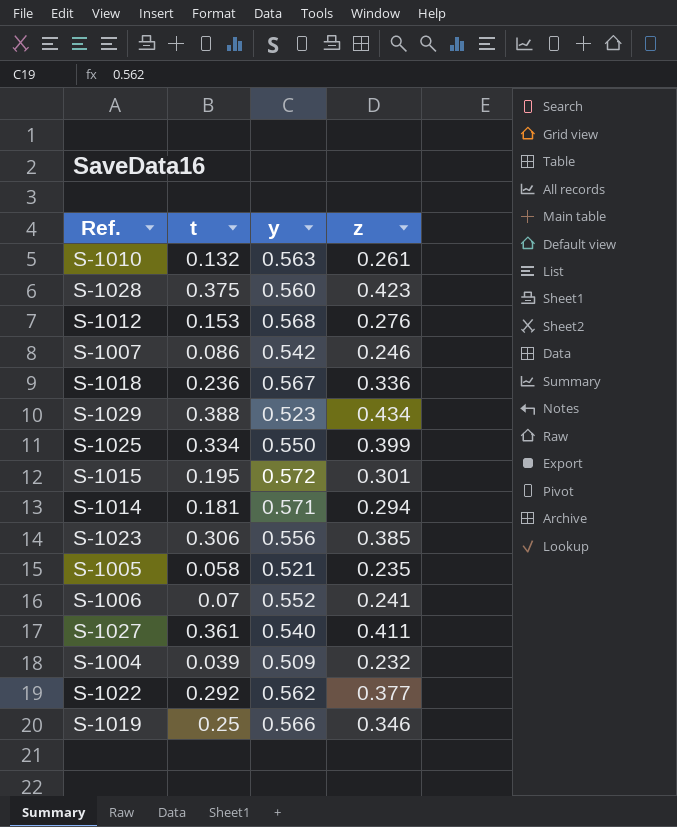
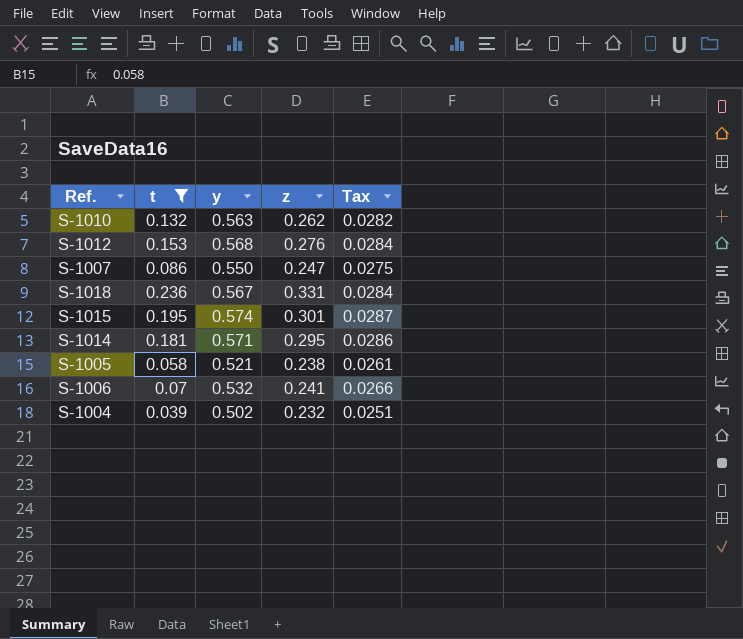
filter: none -> t <= 0.236
column Tax | formula: none -> [y] * 0.05
S-1010 | z: 0.261 -> 0.262
S-1007 | y: 0.542 -> 0.550
S-1007 | z: 0.246 -> 0.247
S-1018 | z: 0.336 -> 0.331
S-1015 | y: 0.572 -> 0.574
S-1014 | z: 0.294 -> 0.295
S-1005 | z: 0.235 -> 0.238
S-1006 | y: 0.552 -> 0.532
S-1004 | y: 0.509 -> 0.502

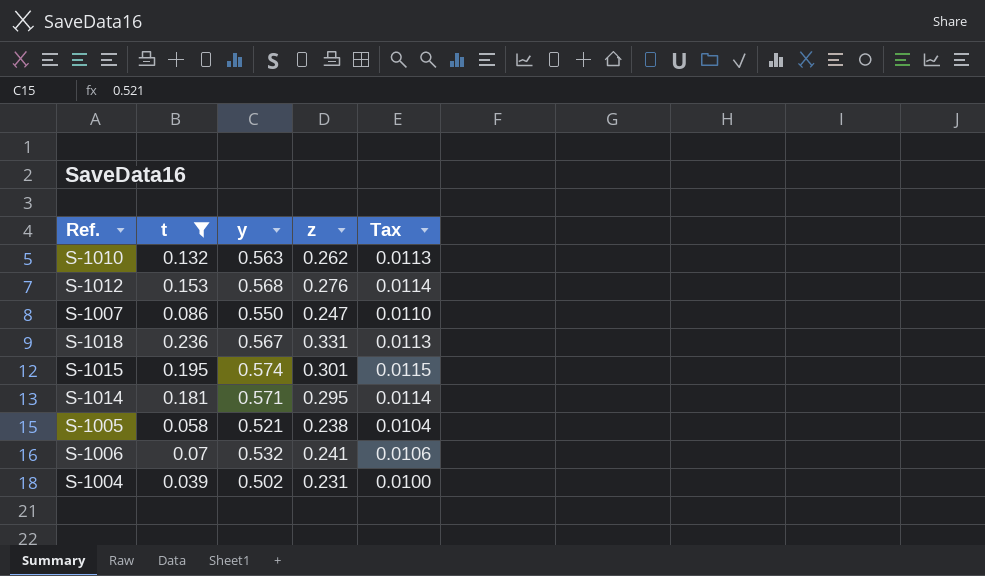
column Tax | formula: [y] * 0.05 -> [y] * 0.02
S-1004 | z: 0.232 -> 0.231

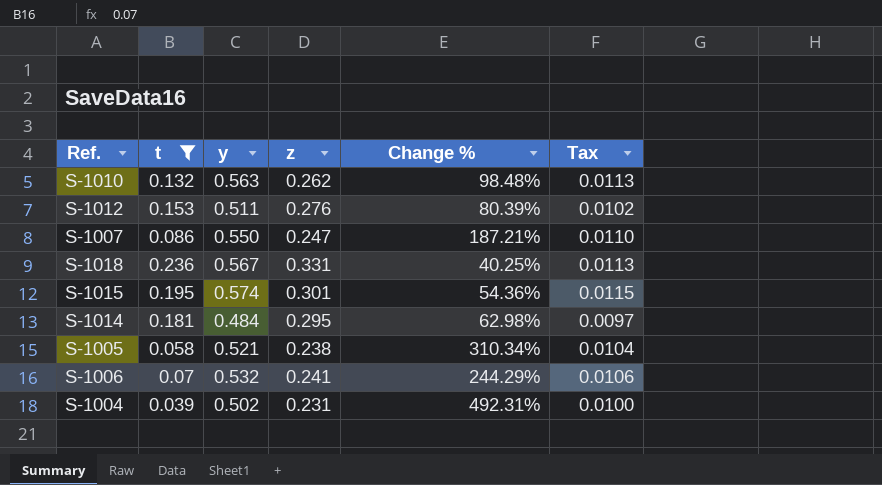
column Change % | formula: none -> ([z] - [t]) / [t]
S-1012 | y: 0.568 -> 0.511
S-1012 | Tax: 0.0114 -> 0.0102
S-1014 | y: 0.571 -> 0.484
S-1014 | Tax: 0.0114 -> 0.0097

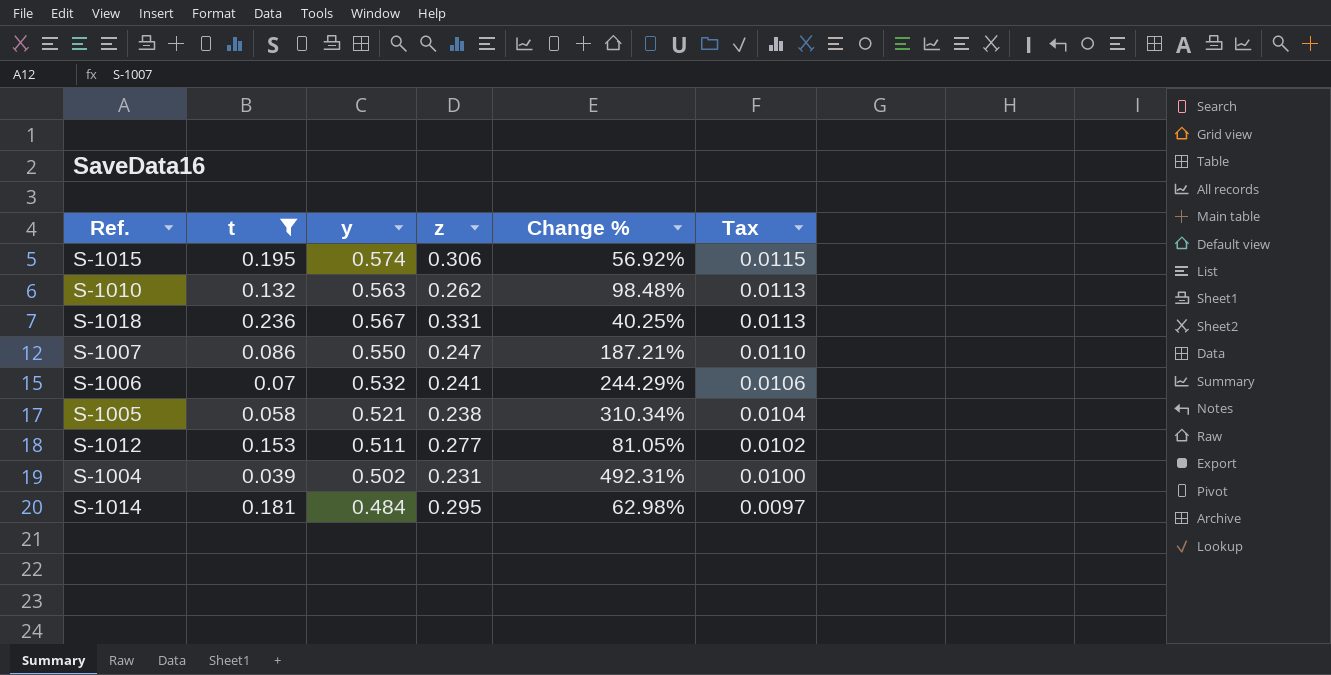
row order: none -> Tax descending
S-1015 | z: 0.301 -> 0.306
S-1015 | Change %: 54.36% -> 56.92%
S-1012 | z: 0.276 -> 0.277
S-1012 | Change %: 80.39% -> 81.05%

